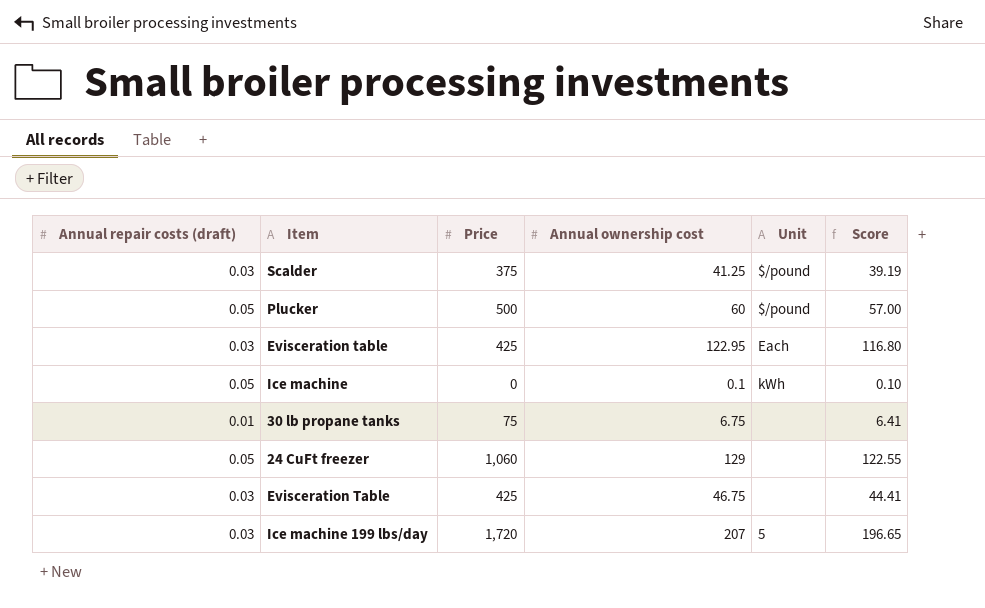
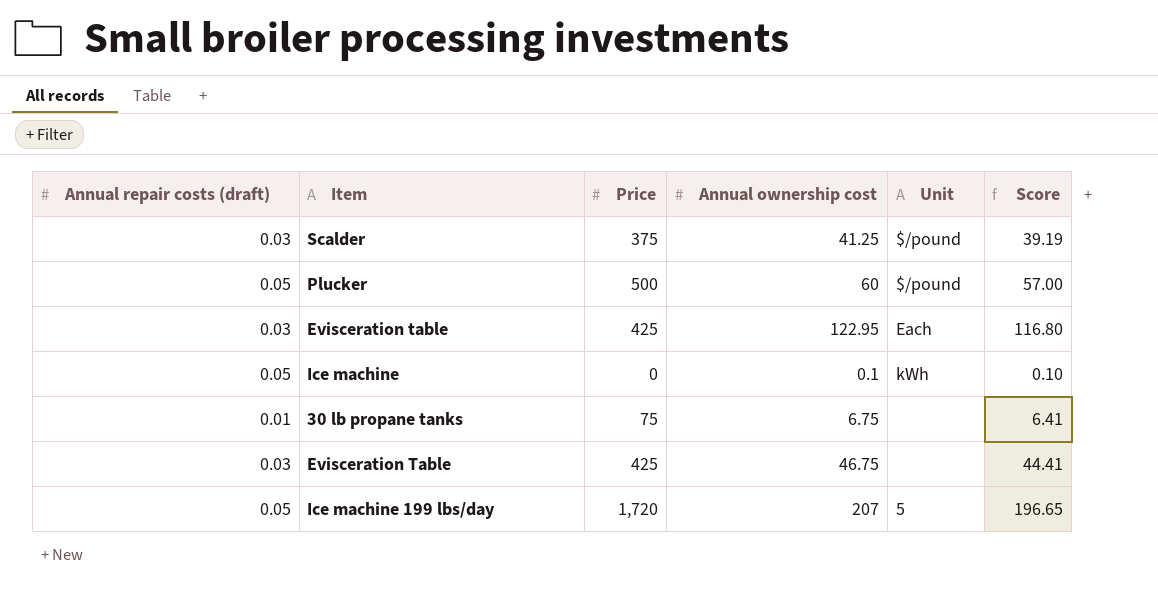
row 24 CuFt freezer: 0.05 | 1,060 | 129 | none | 122.55 -> none
Ice machine 199 lbs/day | Annual repair costs (draft): 0.03 -> 0.05

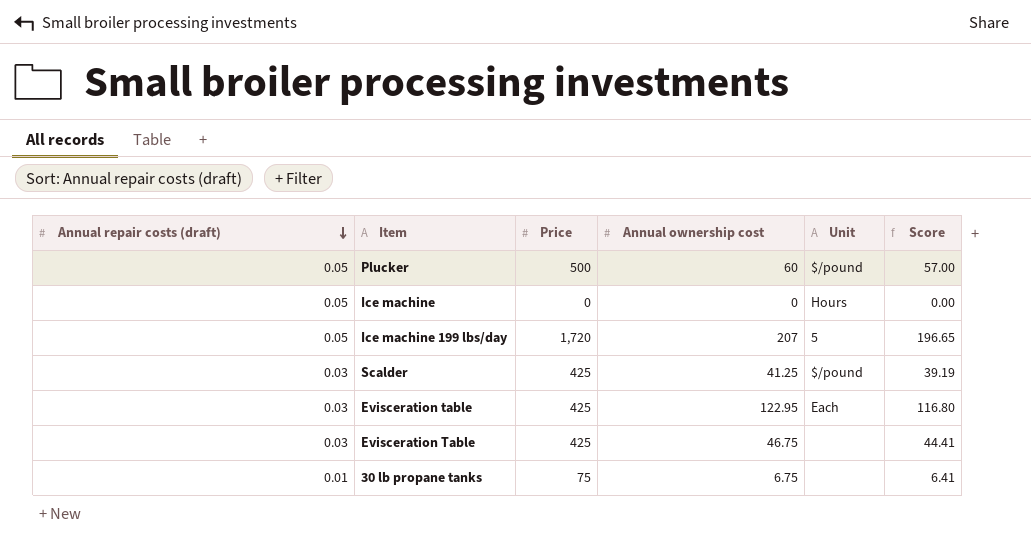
row order: none -> Annual repair costs (draft) descending
Ice machine | Annual ownership cost: 0.1 -> 0
Ice machine | Unit: kWh -> Hours
Ice machine | Score: 0.10 -> 0.00
Scalder | Price: 375 -> 425

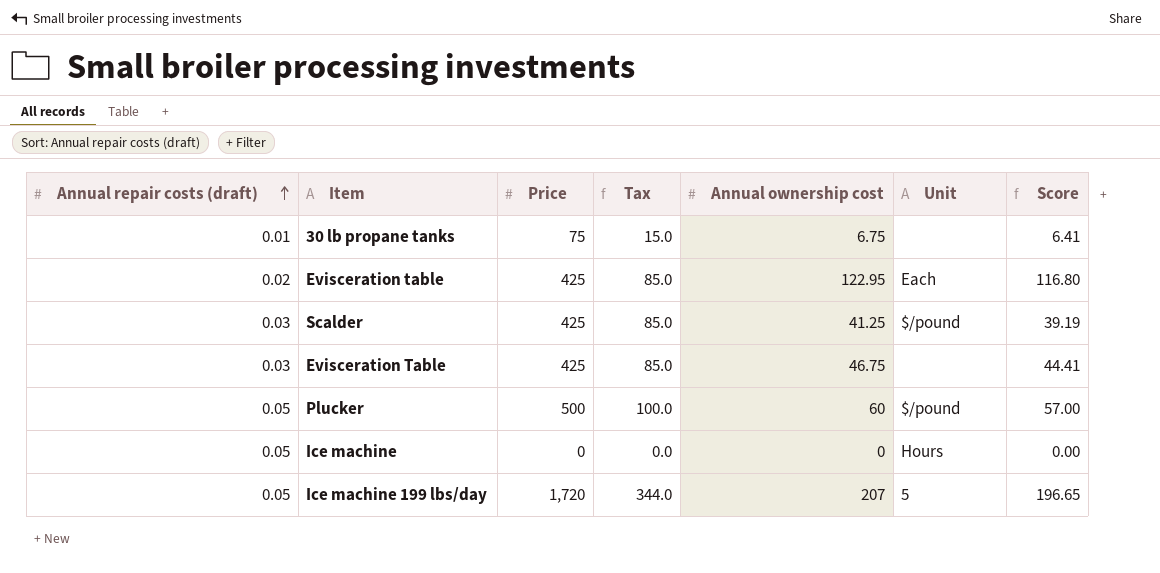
row order: Annual repair costs (draft) descending -> Annual repair costs (draft) ascending
column Tax | formula: none -> [Price] * 0.2
Evisceration table | Annual repair costs (draft): 0.03 -> 0.02

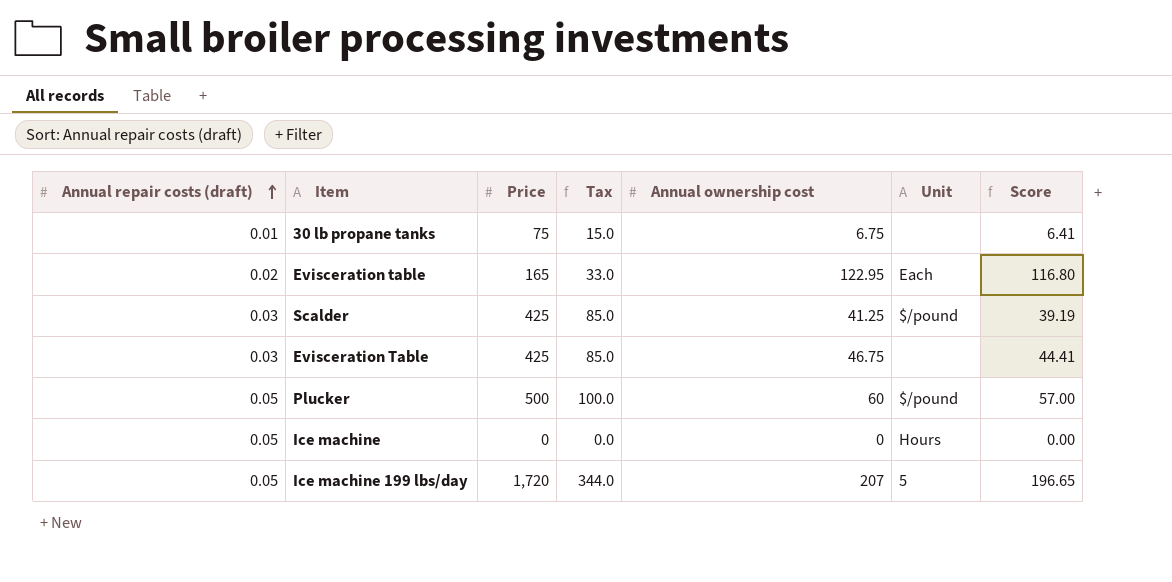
Evisceration table | Price: 425 -> 165
Evisceration table | Tax: 85.0 -> 33.0

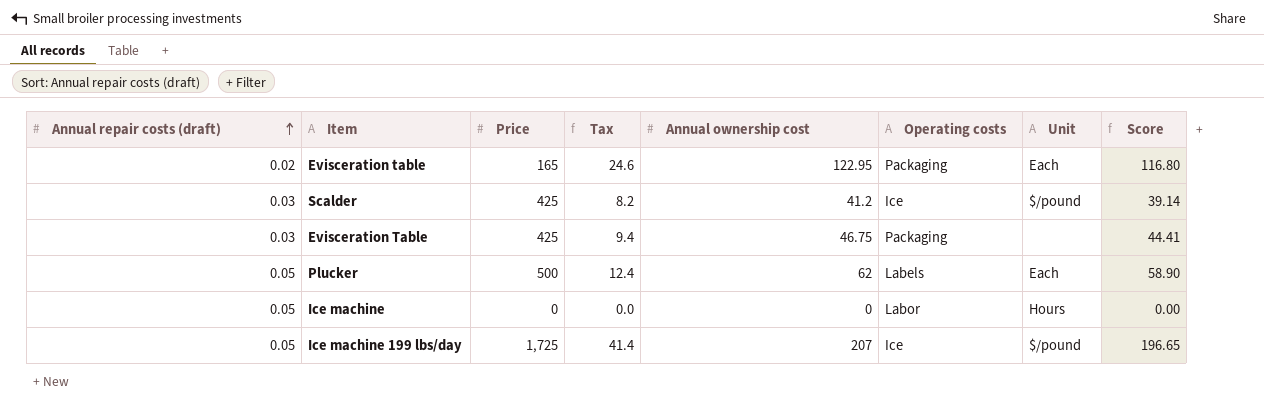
column Tax | formula: [Price] * 0.2 -> [Annual ownership cost] * 0.2
column Operating costs | position: none -> 6
row 30 lb propane tanks: 0.01 | 75 | 15.0 | 6.75 | none | 6.41 -> none
Scalder | Annual ownership cost: 41.25 -> 41.2
Scalder | Score: 39.19 -> 39.14
Plucker | Annual ownership cost: 60 -> 62
Plucker | Unit: $/pound -> Each
Plucker | Score: 57.00 -> 58.90
Ice machine 199 lbs/day | Price: 1,720 -> 1,725
Ice machine 199 lbs/day | Unit: 5 -> $/pound

